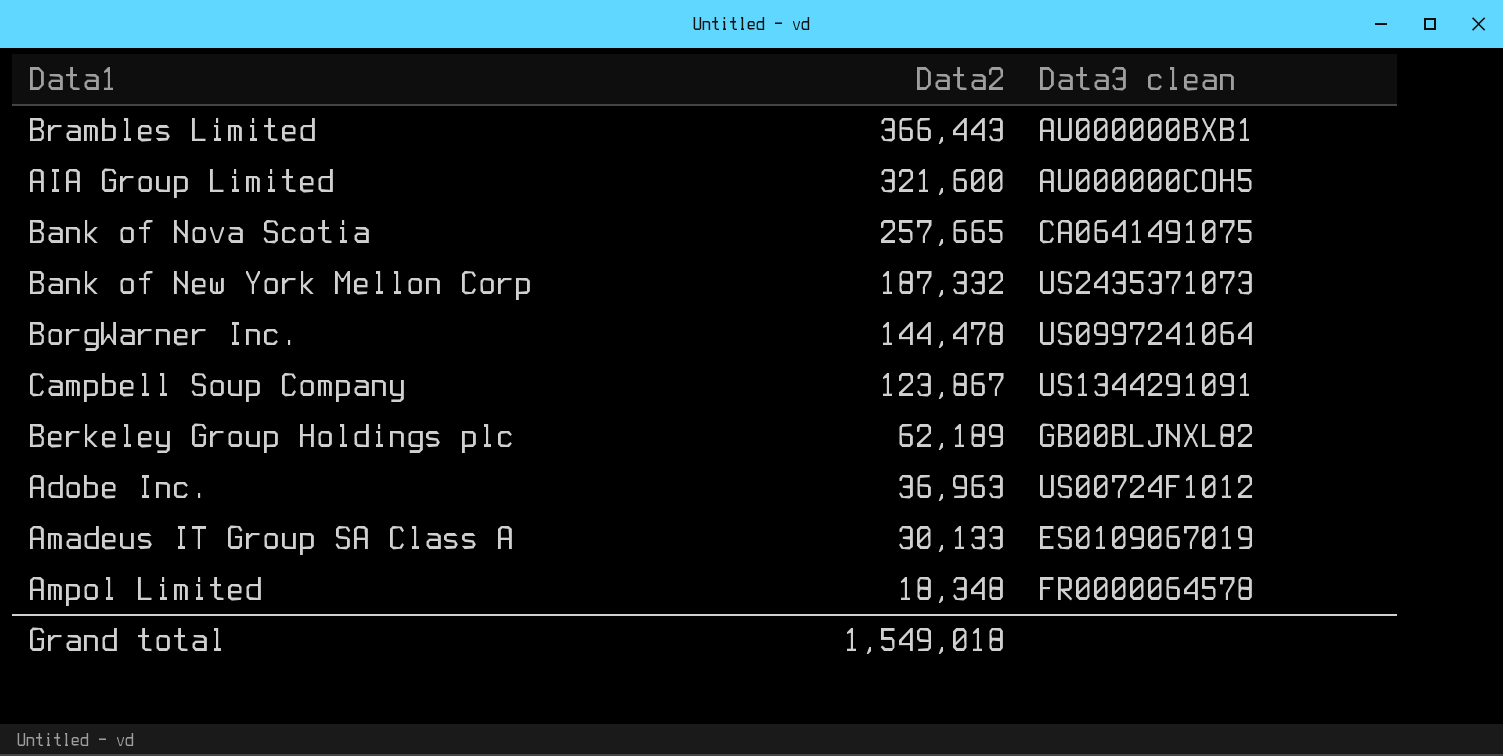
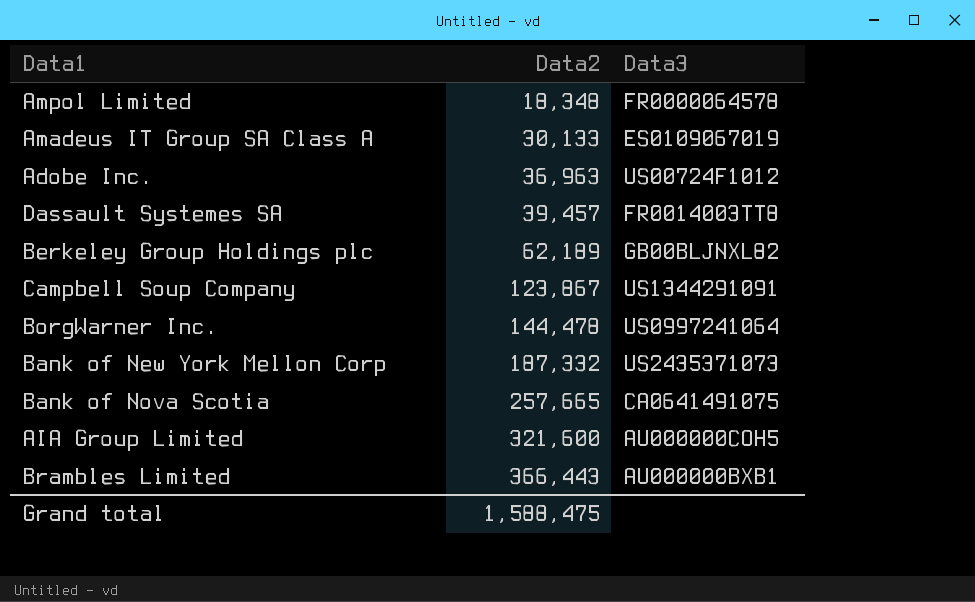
row order: Data2 descending -> Data2 ascending
column name: Data3 clean -> Data3
row Dassault Systemes SA: none -> 39,457 | FR0014003TT8
Grand total | Data2: 1,549,018 -> 1,588,475

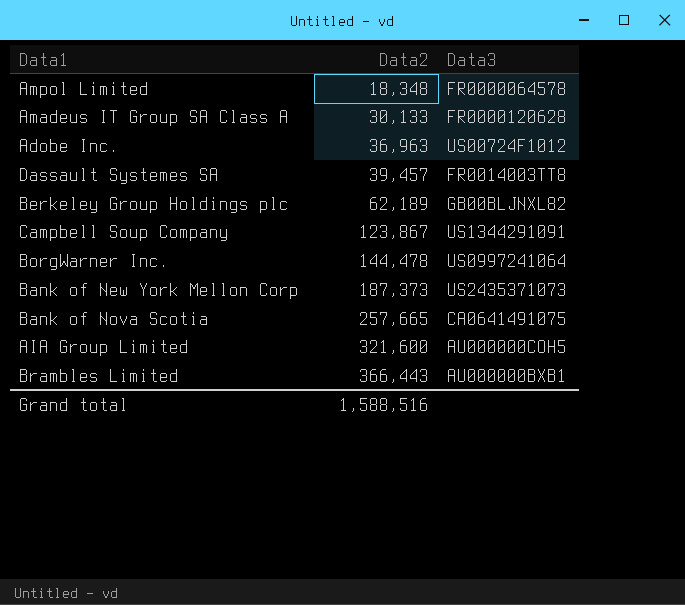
Amadeus IT Group SA Class A | Data3: ES0109067019 -> FR0000120628
Bank of New York Mellon Corp | Data2: 187,332 -> 187,373
Grand total | Data2: 1,588,475 -> 1,588,516

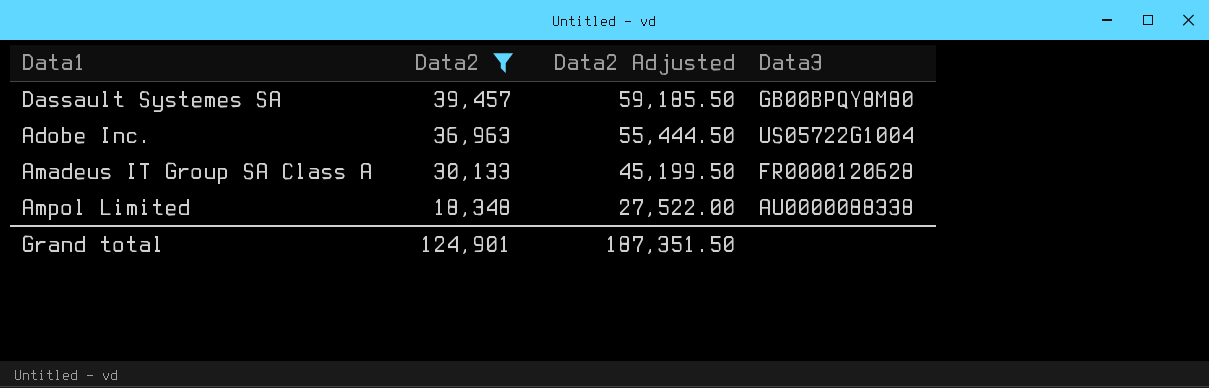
filter: none -> Data2 <= 39,457
row order: Data2 ascending -> Data2 descending
column Data2 Adjusted | formula: none -> [Data2] * 1.5
Dassault Systemes SA | Data3: FR0014003TT8 -> GB00BPQY8M80
Adobe Inc. | Data3: US00724F1012 -> US05722G1004
Ampol Limited | Data3: FR0000064578 -> AU0000088338
Grand total | Data2: 1,588,516 -> 124,901

